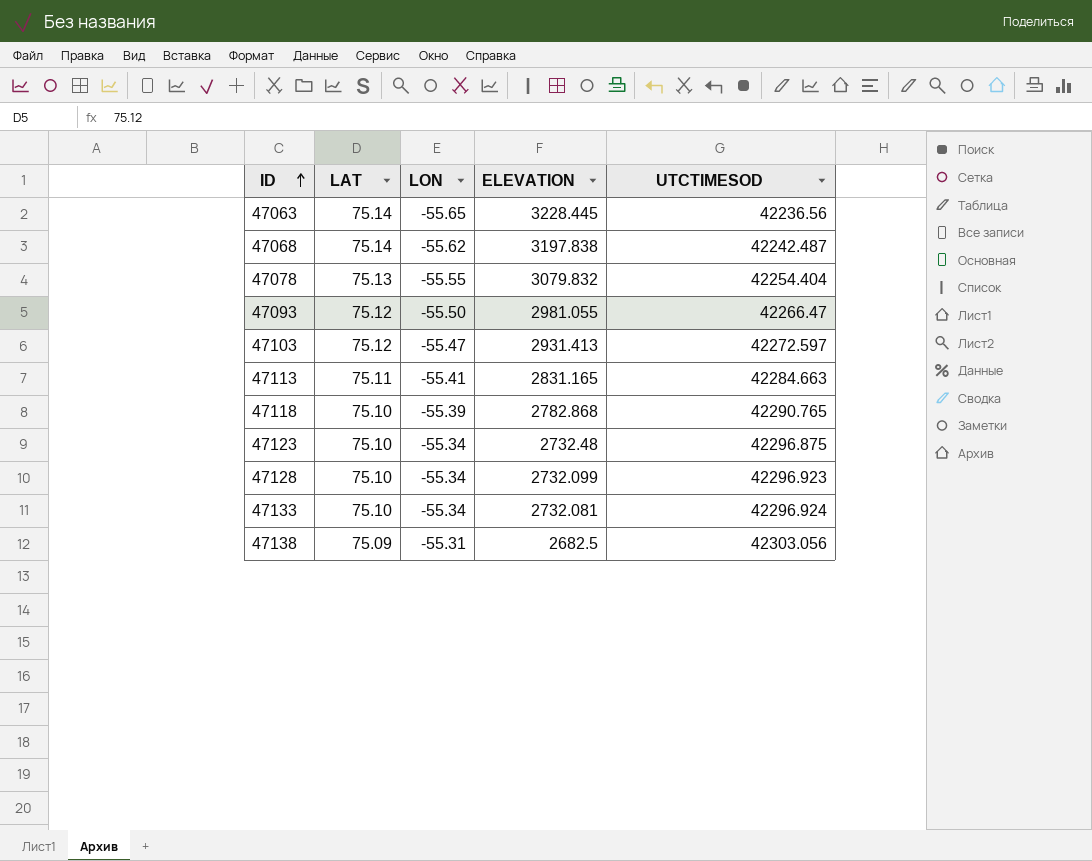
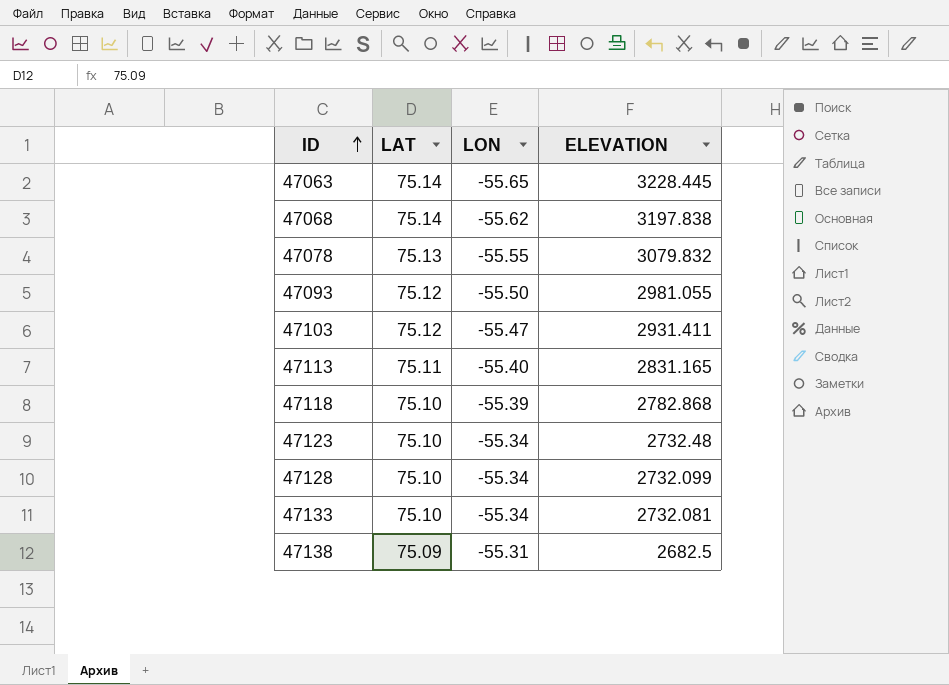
column UTCTIMESOD | position: 5 -> none
47103 | ELEVATION: 2931.413 -> 2931.411
47113 | LON: -55.41 -> -55.40

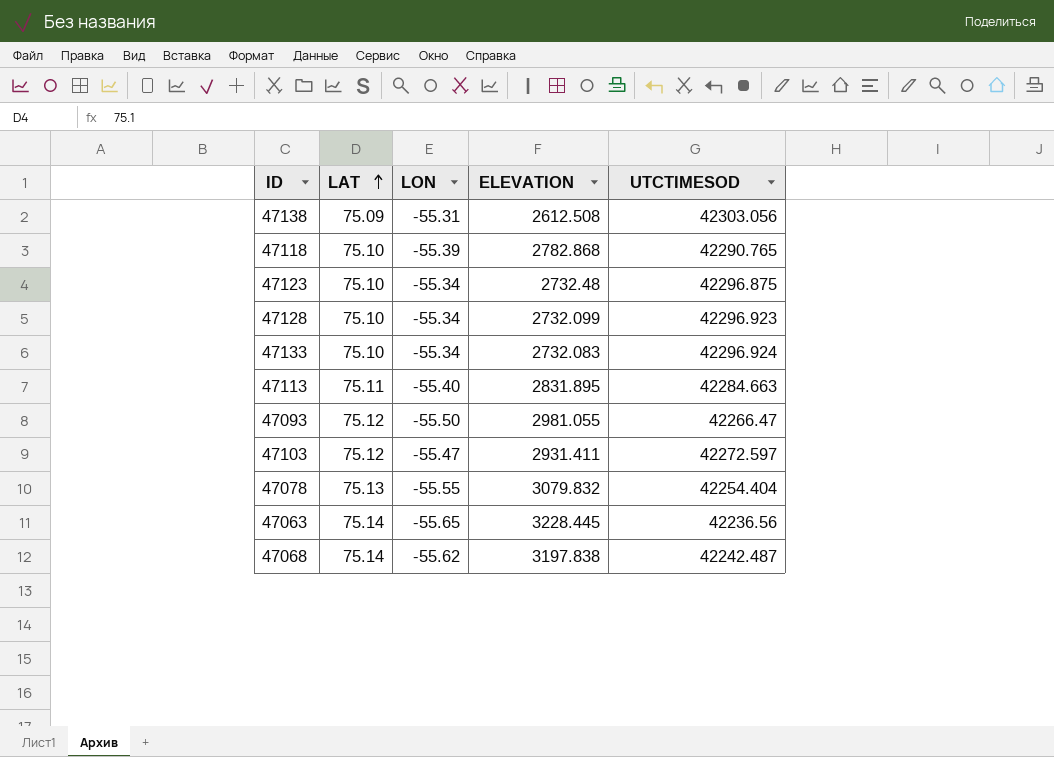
row order: ID ascending -> LAT ascending
column UTCTIMESOD | position: none -> 5
47138 | ELEVATION: 2682.5 -> 2612.508
47133 | ELEVATION: 2732.081 -> 2732.083
47113 | ELEVATION: 2831.165 -> 2831.895

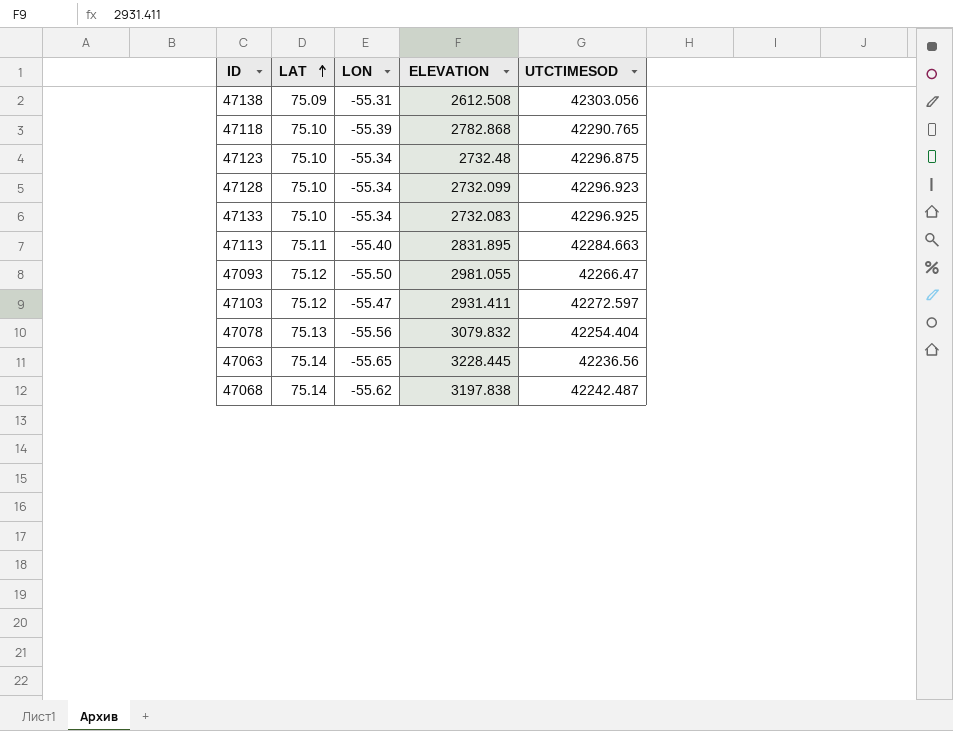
47133 | UTCTIMESOD: 42296.924 -> 42296.925
47078 | LON: -55.55 -> -55.56

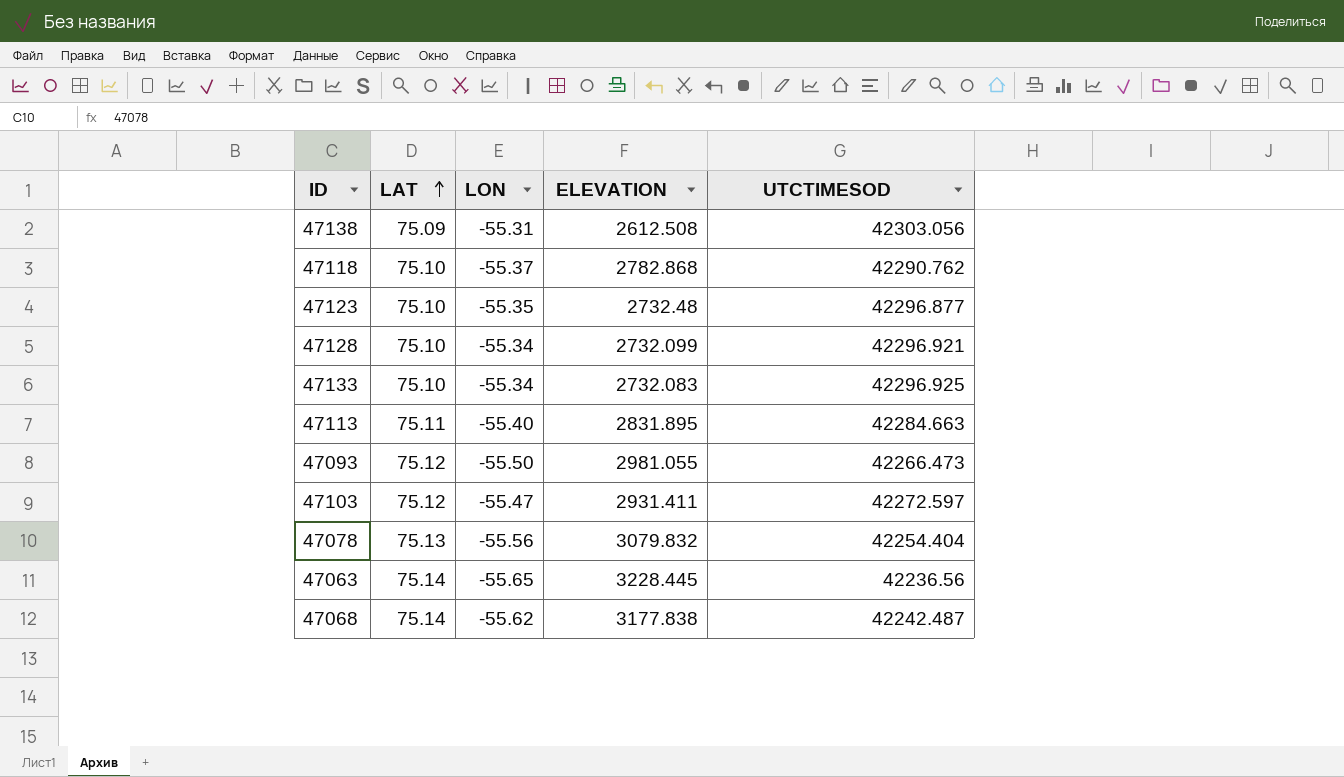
47118 | LON: -55.39 -> -55.37
47118 | UTCTIMESOD: 42290.765 -> 42290.762
47123 | LON: -55.34 -> -55.35
47123 | UTCTIMESOD: 42296.875 -> 42296.877
47128 | UTCTIMESOD: 42296.923 -> 42296.921
47093 | UTCTIMESOD: 42266.47 -> 42266.473
47068 | ELEVATION: 3197.838 -> 3177.838

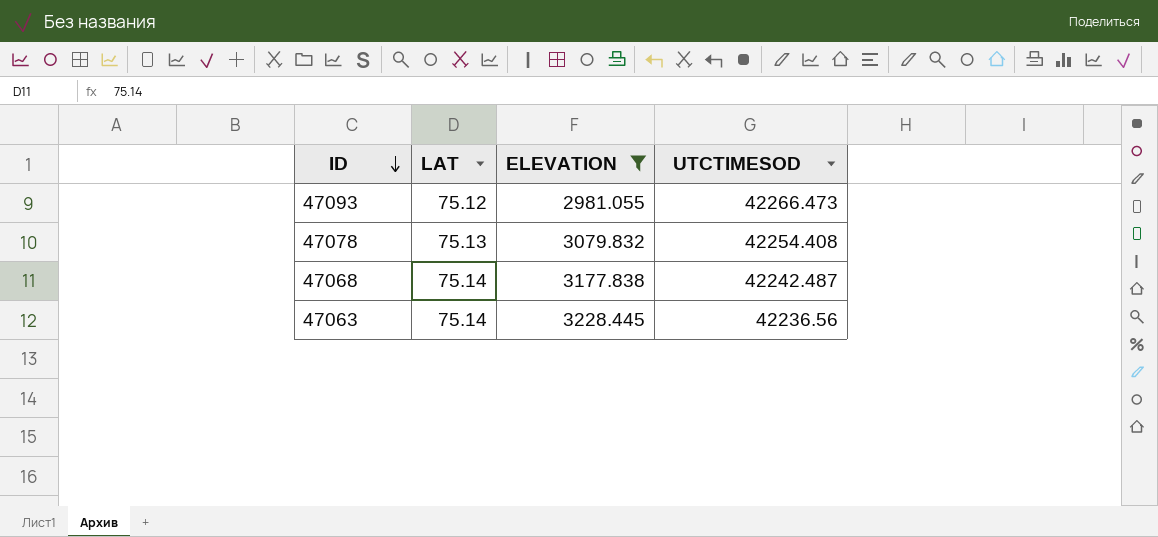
filter: none -> ELEVATION >= 2981.055
row order: LAT ascending -> ID descending
column LON | position: 3 -> none
47078 | UTCTIMESOD: 42254.404 -> 42254.408

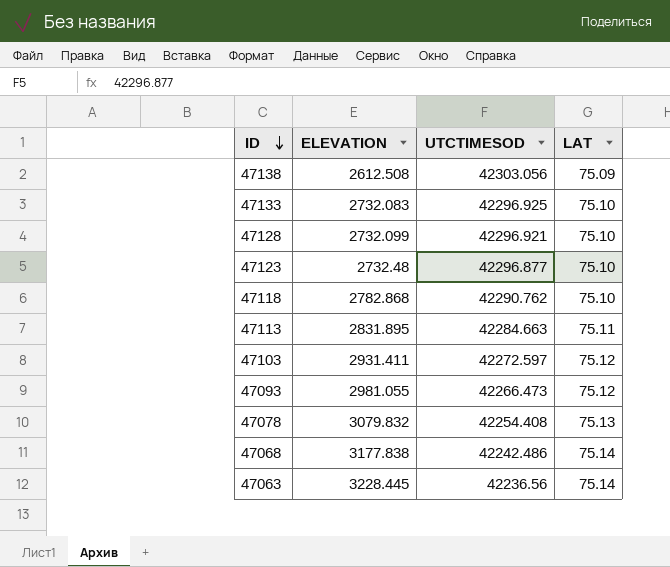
filter: ELEVATION >= 2981.055 -> none
column LAT | position: 2 -> 4
47068 | UTCTIMESOD: 42242.487 -> 42242.486

